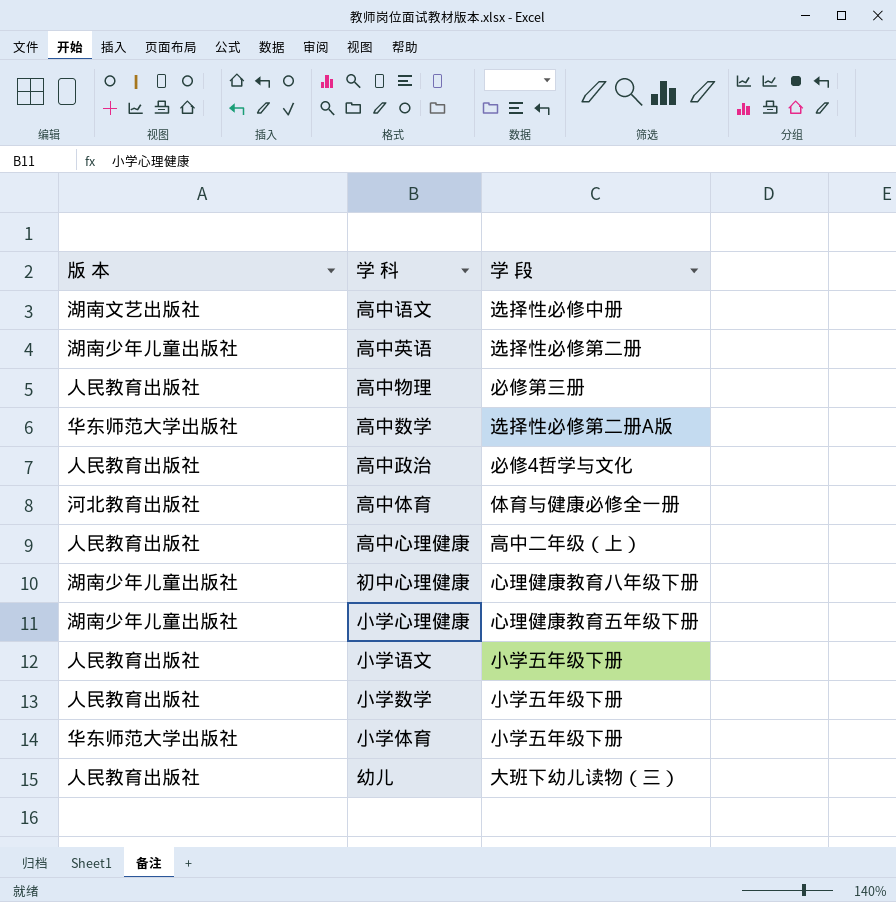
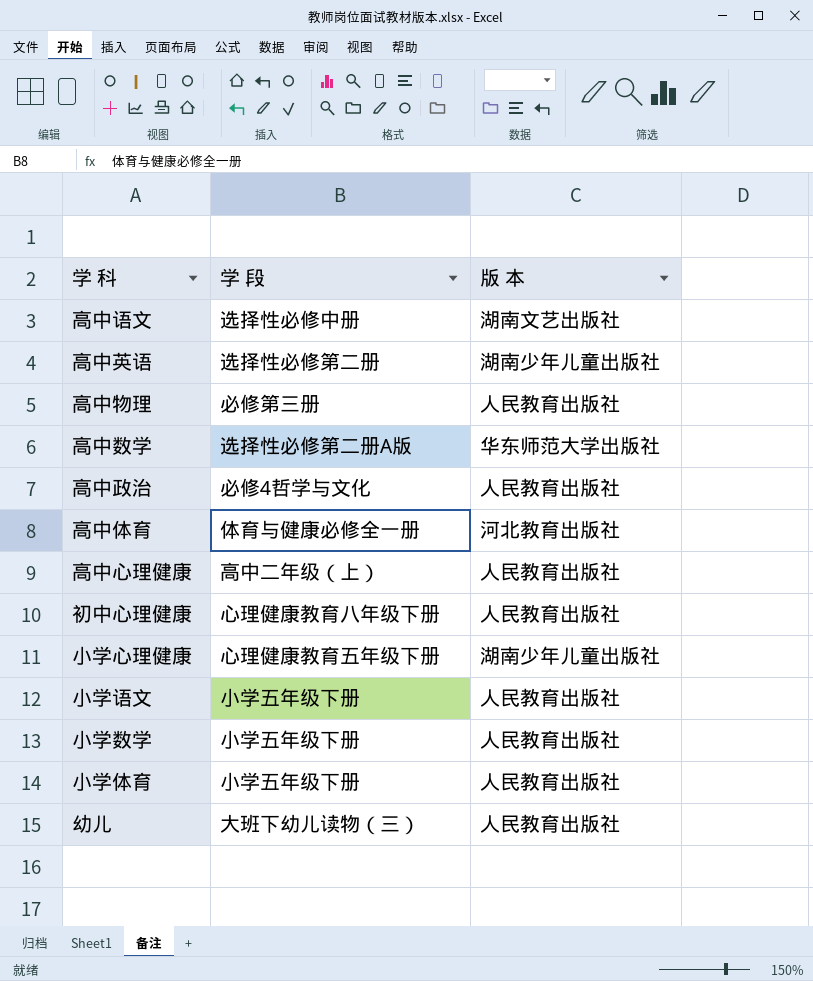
column 版 本 | position: 1 -> 3
初中心理健康 | 版 本: 湖南少年儿童出版社 -> 人民教育出版社
小学体育 | 版 本: 华东师范大学出版社 -> 人民教育出版社

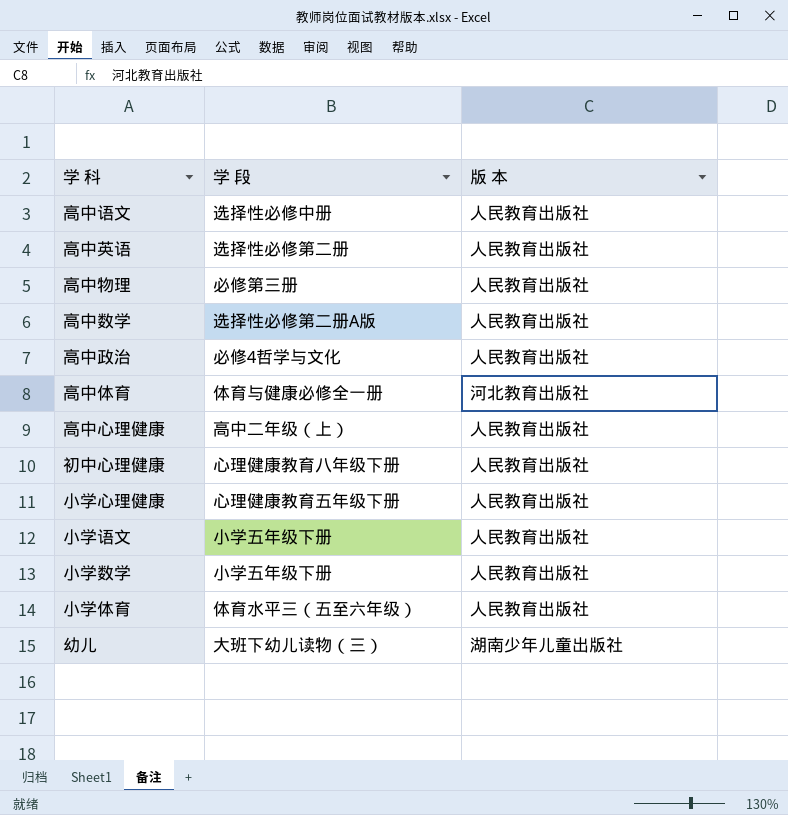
高中语文 | 版 本: 湖南文艺出版社 -> 人民教育出版社
高中英语 | 版 本: 湖南少年儿童出版社 -> 人民教育出版社
高中数学 | 版 本: 华东师范大学出版社 -> 人民教育出版社
小学心理健康 | 版 本: 湖南少年儿童出版社 -> 人民教育出版社
小学体育 | 学 段: 小学五年级下册 -> 体育水平三（五至六年级）
幼儿 | 版 本: 人民教育出版社 -> 湖南少年儿童出版社

